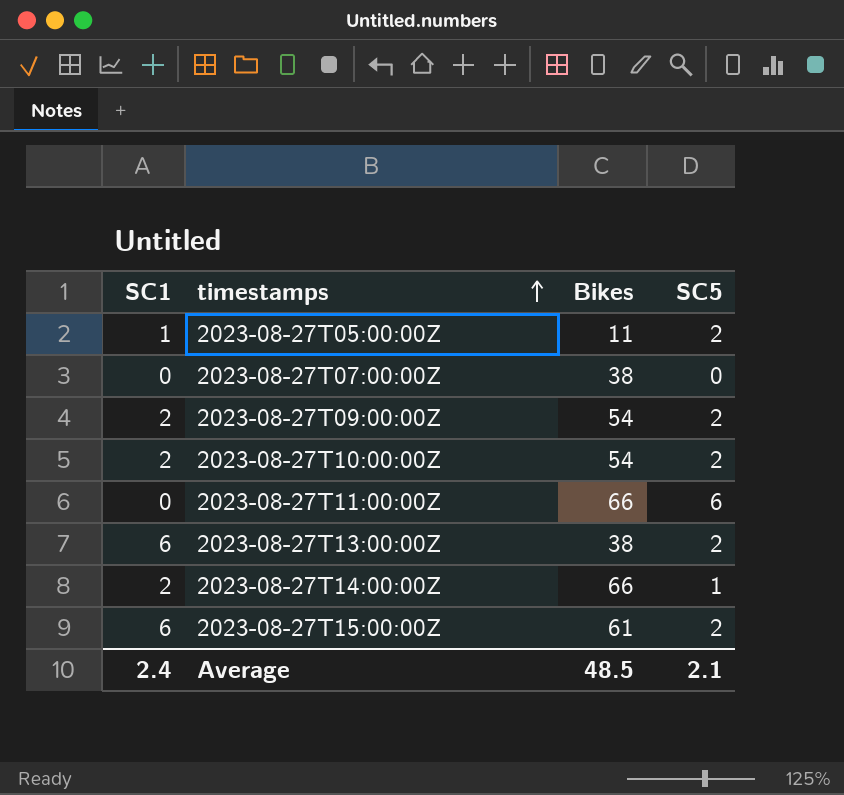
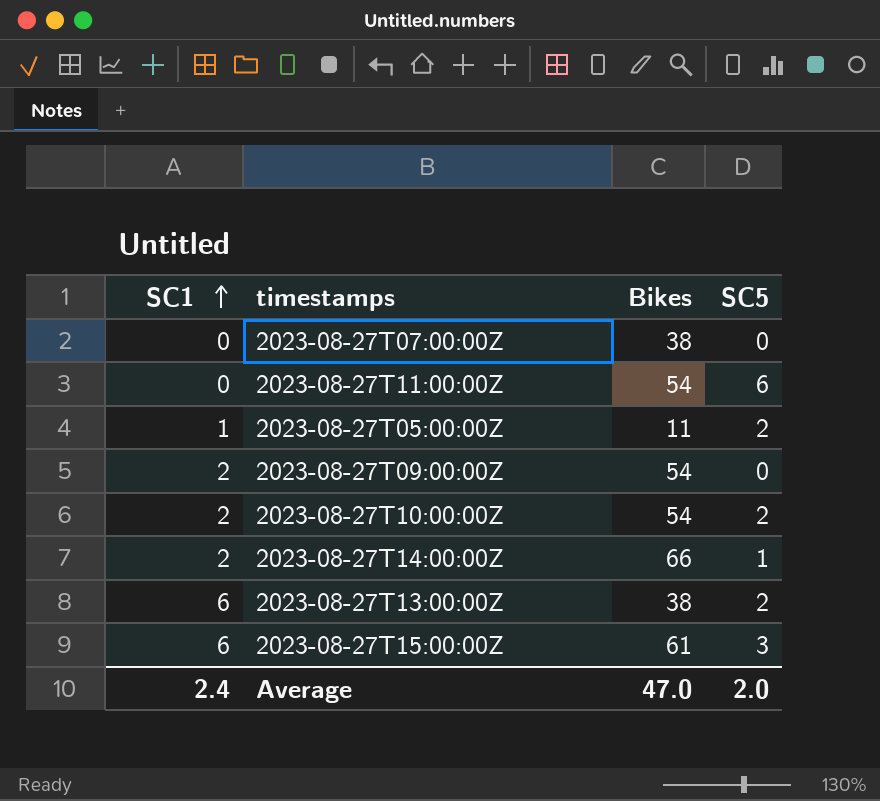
row order: timestamps ascending -> SC1 ascending
2023-08-27T11:00:00Z | Bikes: 66 -> 54
2023-08-27T09:00:00Z | SC5: 2 -> 0
2023-08-27T15:00:00Z | SC5: 2 -> 3
Average | Bikes: 48.5 -> 47.0
Average | SC5: 2.1 -> 2.0

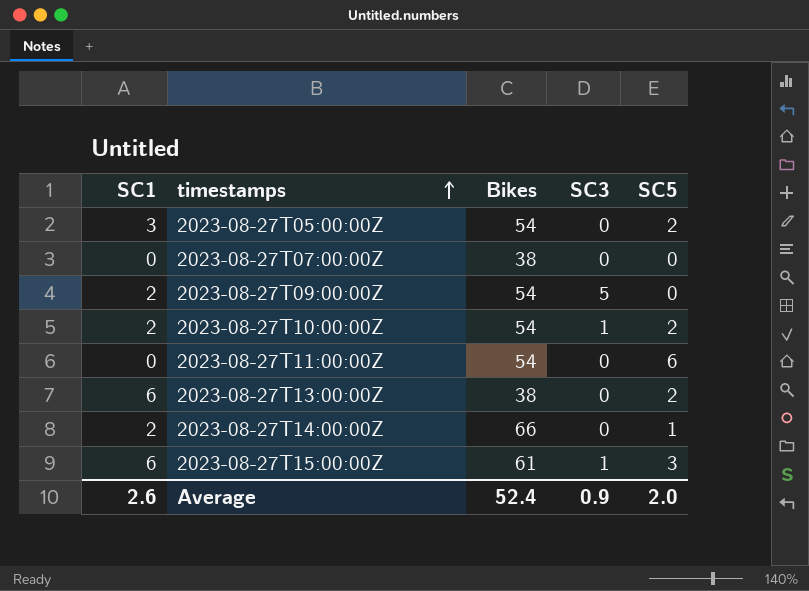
row order: SC1 ascending -> timestamps ascending
column SC3 | position: none -> 4
2023-08-27T05:00:00Z | SC1: 1 -> 3
2023-08-27T05:00:00Z | Bikes: 11 -> 54
Average | SC1: 2.4 -> 2.6
Average | Bikes: 47.0 -> 52.4

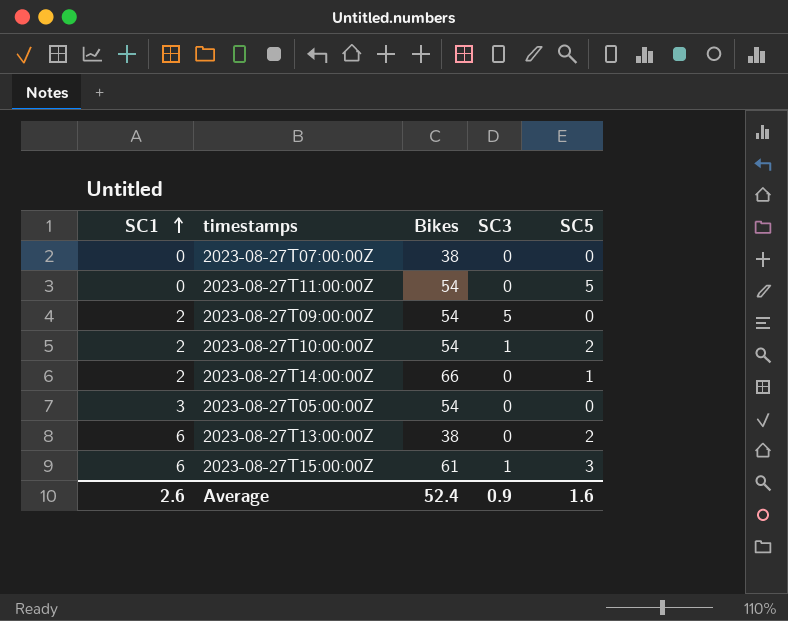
row order: timestamps ascending -> SC1 ascending
2023-08-27T11:00:00Z | SC5: 6 -> 5
2023-08-27T05:00:00Z | SC5: 2 -> 0
Average | SC5: 2.0 -> 1.6

